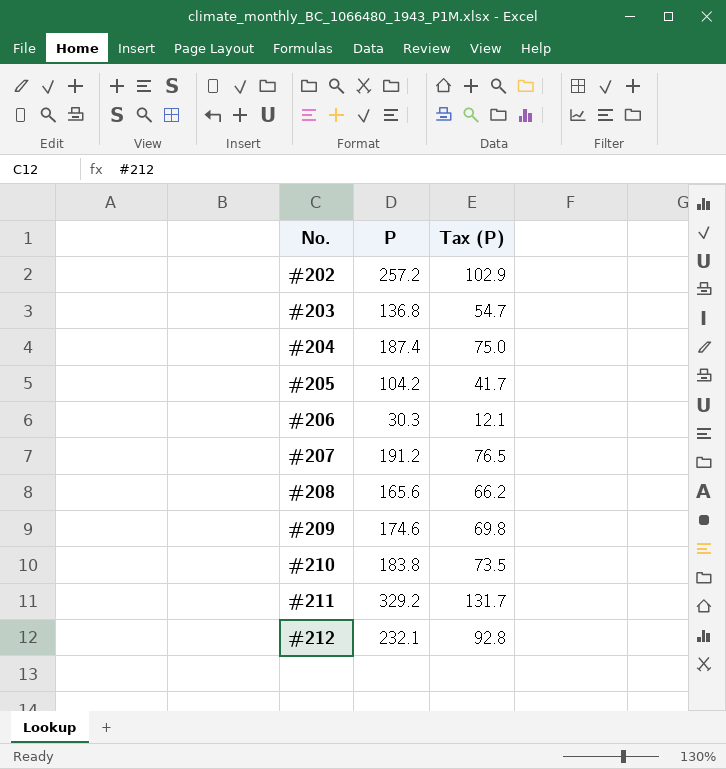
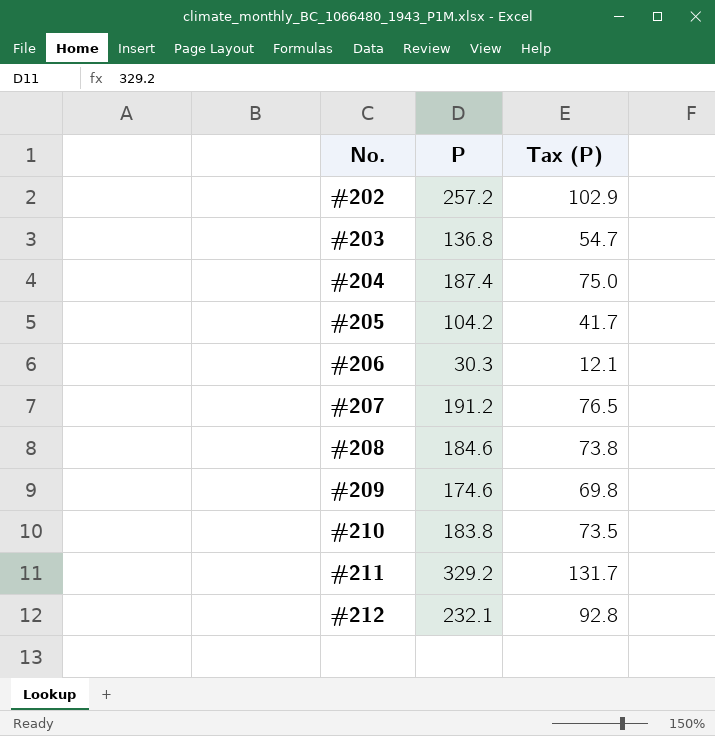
#208 | P: 165.6 -> 184.6
#208 | Tax (P): 66.2 -> 73.8

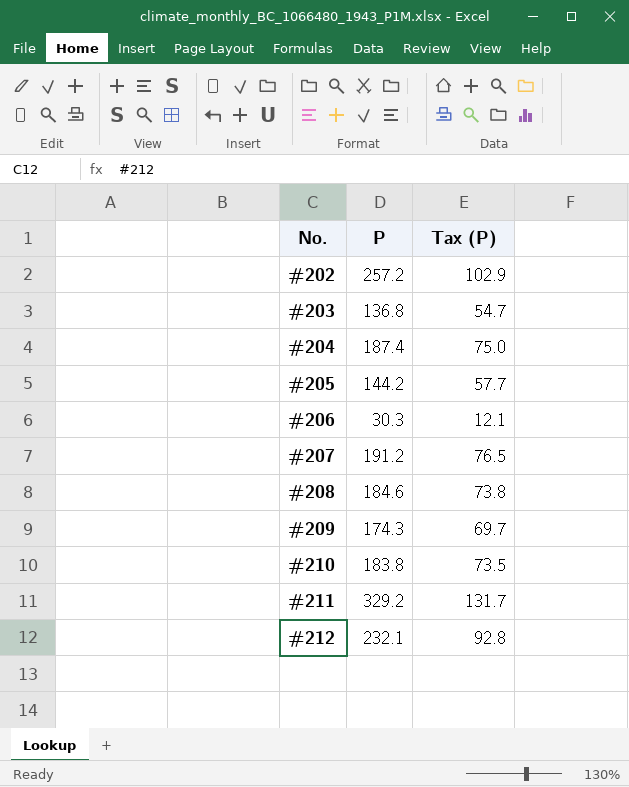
#205 | P: 104.2 -> 144.2
#205 | Tax (P): 41.7 -> 57.7
#209 | P: 174.6 -> 174.3
#209 | Tax (P): 69.8 -> 69.7

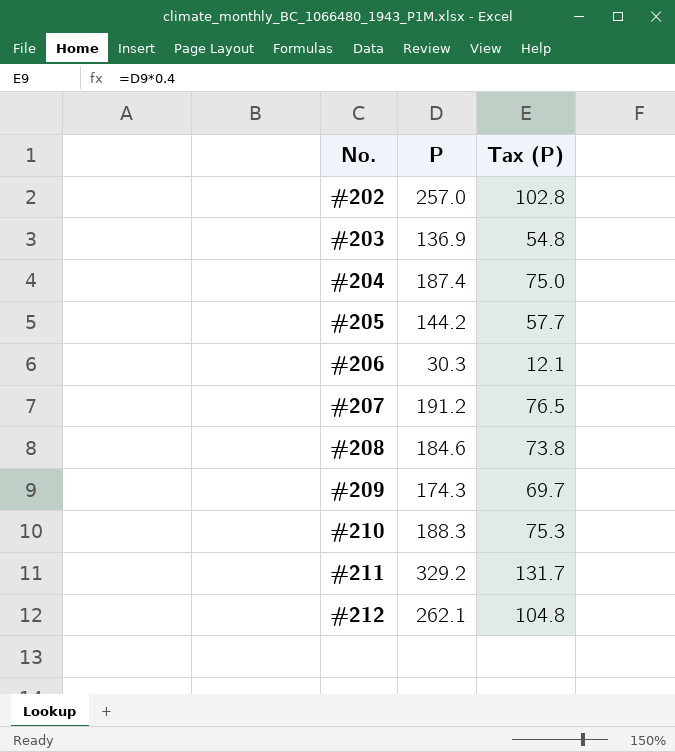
#202 | P: 257.2 -> 257.0
#202 | Tax (P): 102.9 -> 102.8
#203 | P: 136.8 -> 136.9
#203 | Tax (P): 54.7 -> 54.8
#210 | P: 183.8 -> 188.3
#210 | Tax (P): 73.5 -> 75.3
#212 | P: 232.1 -> 262.1
#212 | Tax (P): 92.8 -> 104.8

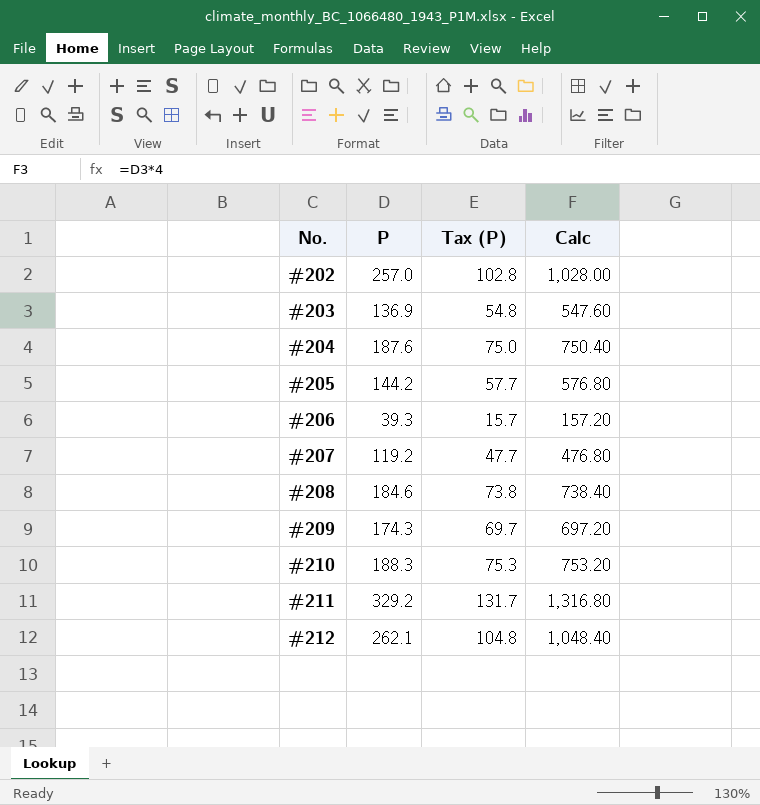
column Calc | formula: none -> [P] * 4
#204 | P: 187.4 -> 187.6
#206 | P: 30.3 -> 39.3
#206 | Tax (P): 12.1 -> 15.7
#207 | P: 191.2 -> 119.2
#207 | Tax (P): 76.5 -> 47.7

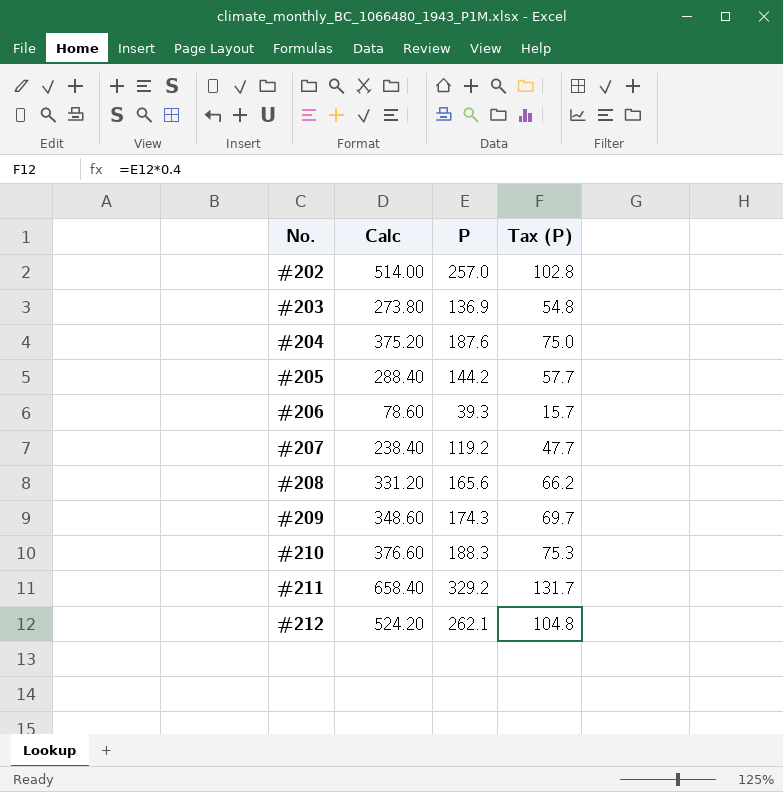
column Calc | formula: [P] * 4 -> [P] * 2
column Calc | position: 4 -> 2
#208 | P: 184.6 -> 165.6
#208 | Tax (P): 73.8 -> 66.2

